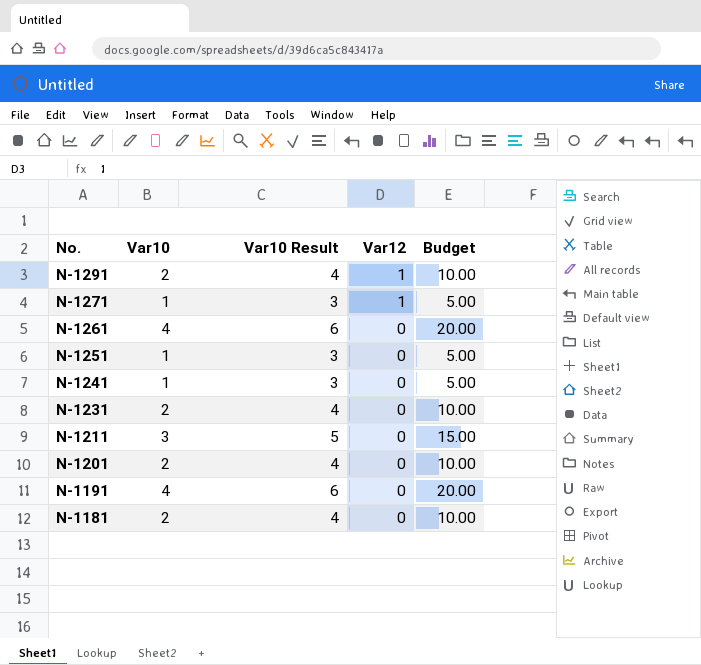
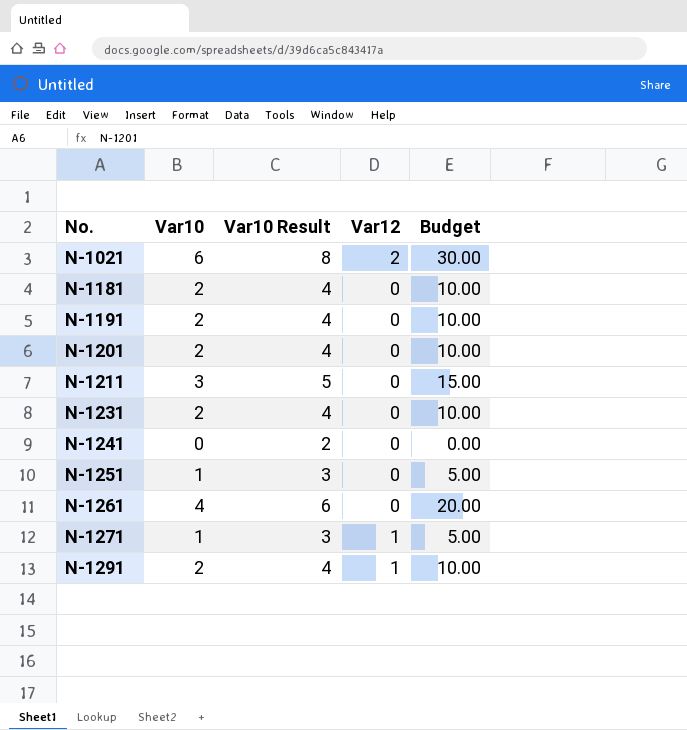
row order: No. descending -> No. ascending
row N-1021: none -> 6 | 8 | 2 | 30.00
N-1191 | Var10: 4 -> 2
N-1191 | Var10 Result: 6 -> 4
N-1191 | Budget: 20.00 -> 10.00
N-1241 | Var10: 1 -> 0
N-1241 | Var10 Result: 3 -> 2
N-1241 | Budget: 5.00 -> 0.00

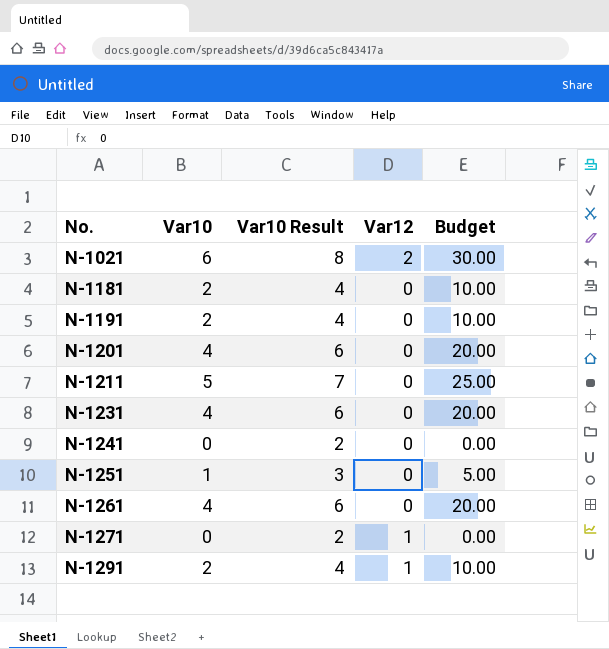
N-1201 | Var10: 2 -> 4
N-1201 | Var10 Result: 4 -> 6
N-1201 | Budget: 10.00 -> 20.00
N-1211 | Var10: 3 -> 5
N-1211 | Var10 Result: 5 -> 7
N-1211 | Budget: 15.00 -> 25.00
N-1231 | Var10: 2 -> 4
N-1231 | Var10 Result: 4 -> 6
N-1231 | Budget: 10.00 -> 20.00
N-1271 | Var10: 1 -> 0
N-1271 | Var10 Result: 3 -> 2
N-1271 | Budget: 5.00 -> 0.00

